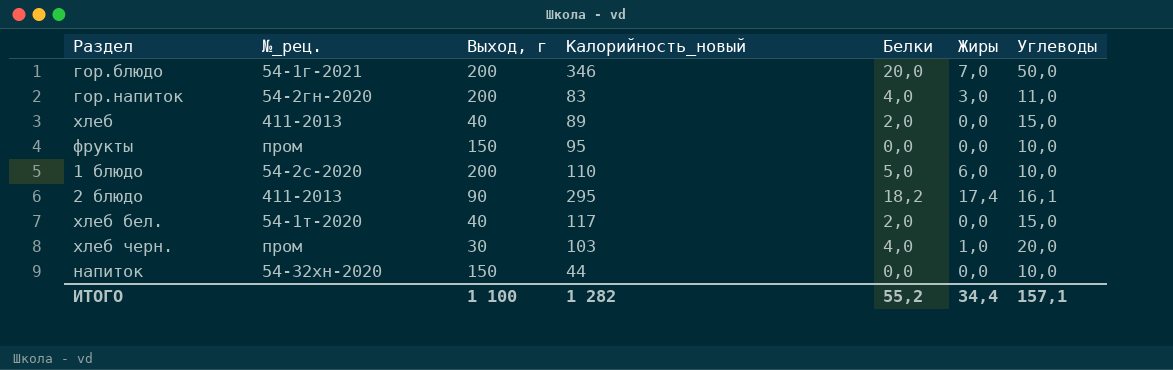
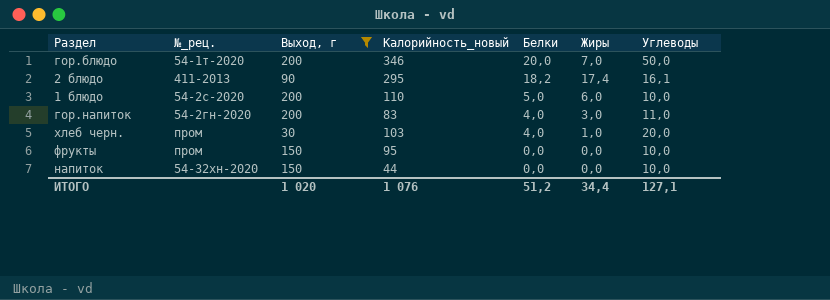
filter: none -> Выход, г != 40
row order: none -> Белки descending
гор.блюдо | №_рец.: 54-1г-2021 -> 54-1т-2020
ИТОГО | Выход, г: 1 100 -> 1 020
ИТОГО | Калорийность_новый: 1 282 -> 1 076
ИТОГО | Белки: 55,2 -> 51,2
ИТОГО | Углеводы: 157,1 -> 127,1

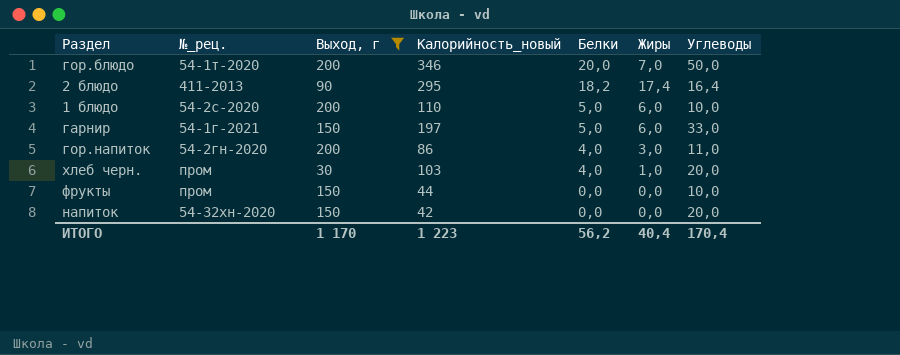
2 блюдо | Углеводы: 16,1 -> 16,4
row гарнир: none -> 54-1г-2021 | 150 | 197 | 5,0 | 6,0 | 33,0
гор.напиток | Калорийность_новый: 83 -> 86
фрукты | Калорийность_новый: 95 -> 44
напиток | Калорийность_новый: 44 -> 42
напиток | Углеводы: 10,0 -> 20,0
ИТОГО | Выход, г: 1 020 -> 1 170
ИТОГО | Калорийность_новый: 1 076 -> 1 223
ИТОГО | Белки: 51,2 -> 56,2
ИТОГО | Жиры: 34,4 -> 40,4
ИТОГО | Углеводы: 127,1 -> 170,4

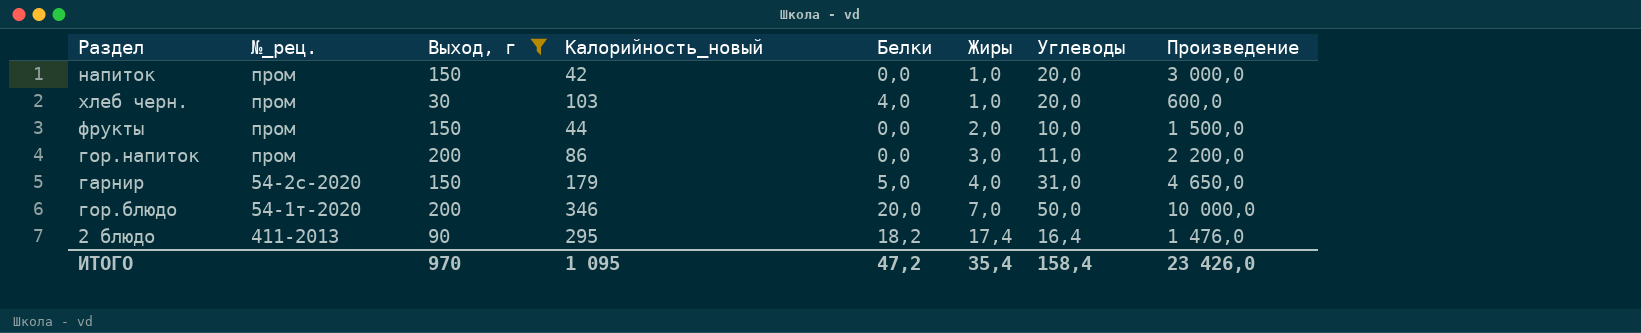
row order: Белки descending -> Жиры ascending
column Произведение | formula: none -> [Выход, г] * [Углеводы]
row 1 блюдо: 54-2с-2020 | 200 | 110 | 5,0 | 6,0 | 10,0 -> none
напиток | №_рец.: 54-32хн-2020 -> пром
напиток | Жиры: 0,0 -> 1,0
фрукты | Жиры: 0,0 -> 2,0
гор.напиток | №_рец.: 54-2гн-2020 -> пром
гор.напиток | Белки: 4,0 -> 0,0
гарнир | №_рец.: 54-1г-2021 -> 54-2с-2020
гарнир | Калорийность_новый: 197 -> 179
гарнир | Жиры: 6,0 -> 4,0
гарнир | Углеводы: 33,0 -> 31,0
ИТОГО | Выход, г: 1 170 -> 970
ИТОГО | Калорийность_новый: 1 223 -> 1 095
ИТОГО | Белки: 56,2 -> 47,2
ИТОГО | Жиры: 40,4 -> 35,4
ИТОГО | Углеводы: 170,4 -> 158,4

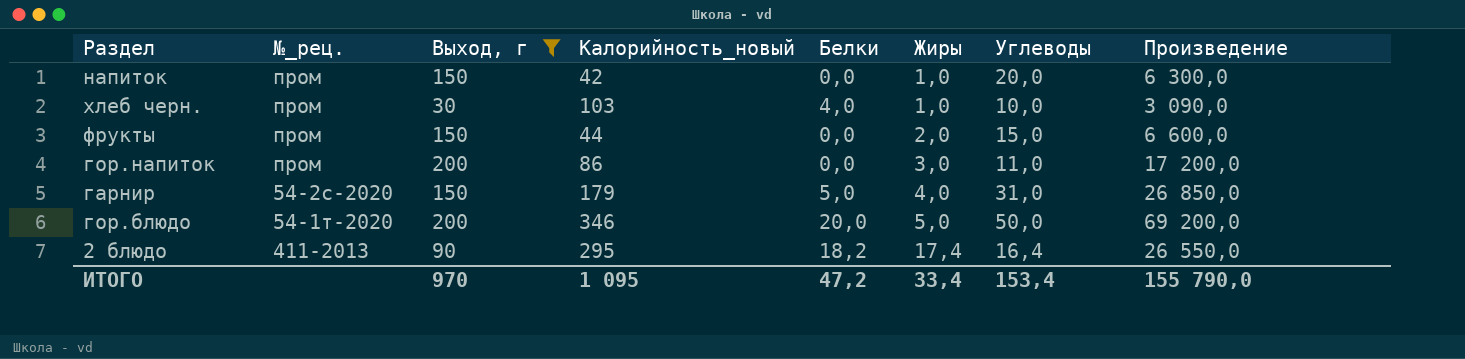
column Произведение | formula: [Выход, г] * [Углеводы] -> [Выход, г] * [Калорийность_новый]
хлеб черн. | Углеводы: 20,0 -> 10,0
фрукты | Углеводы: 10,0 -> 15,0
гор.блюдо | Жиры: 7,0 -> 5,0
ИТОГО | Жиры: 35,4 -> 33,4
ИТОГО | Углеводы: 158,4 -> 153,4
ИТОГО | Произведение: 23 426,0 -> 155 790,0

